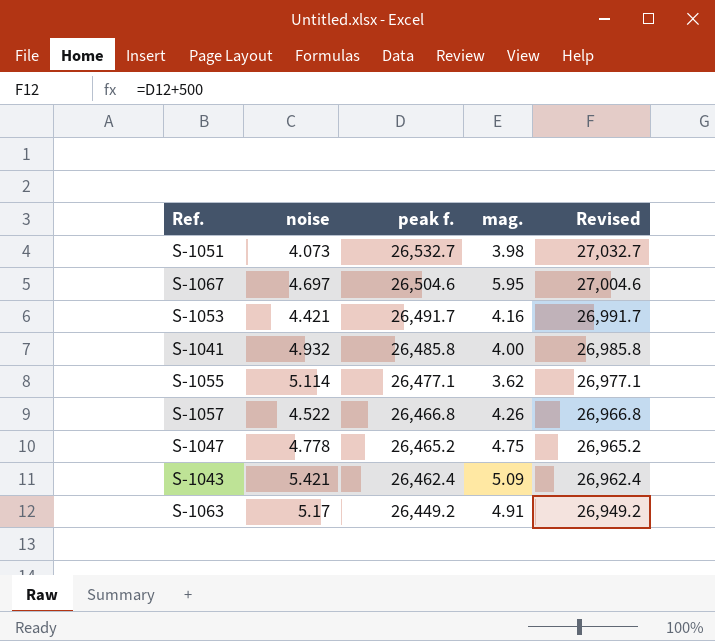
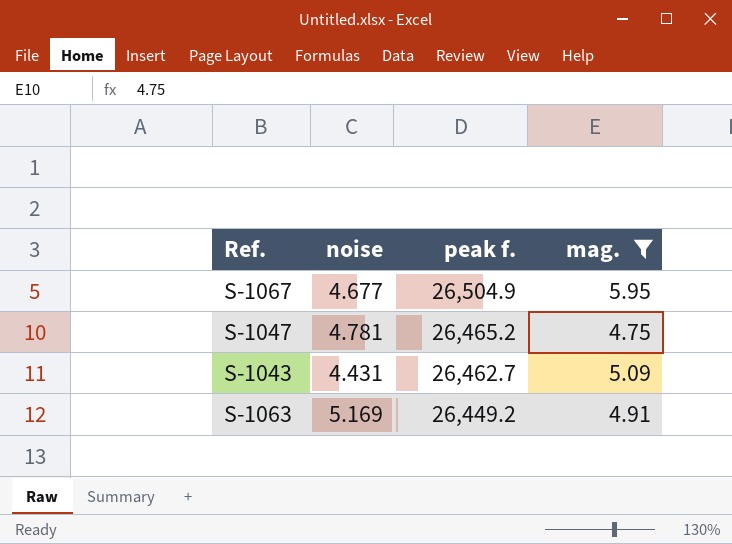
filter: none -> mag. >= 4.75
column Revised | formula: [peak f.] + 500 -> none
S-1067 | noise: 4.697 -> 4.677
S-1067 | peak f.: 26,504.6 -> 26,504.9
S-1047 | noise: 4.778 -> 4.781
S-1043 | noise: 5.421 -> 4.431
S-1043 | peak f.: 26,462.4 -> 26,462.7
S-1063 | noise: 5.17 -> 5.169

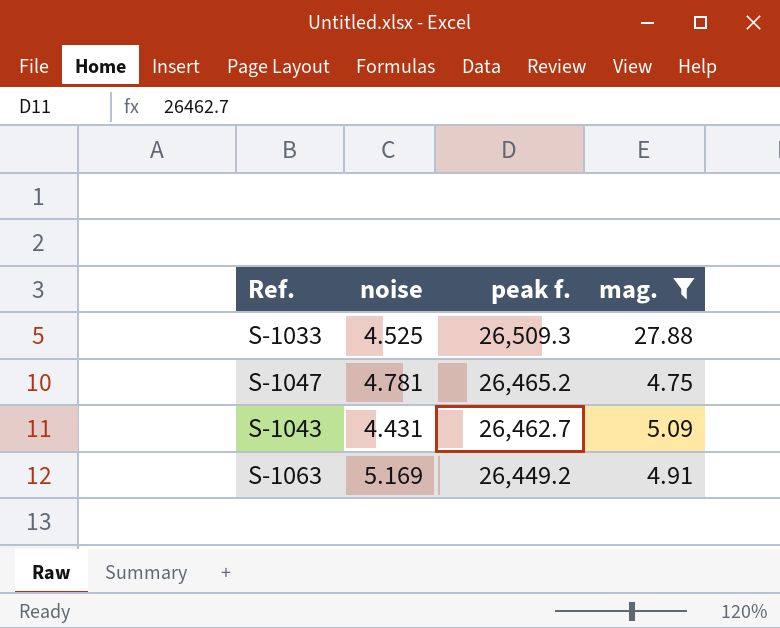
row S-1067: 4.677 | 26,504.9 | 5.95 -> none
row S-1033: none -> 4.525 | 26,509.3 | 27.88

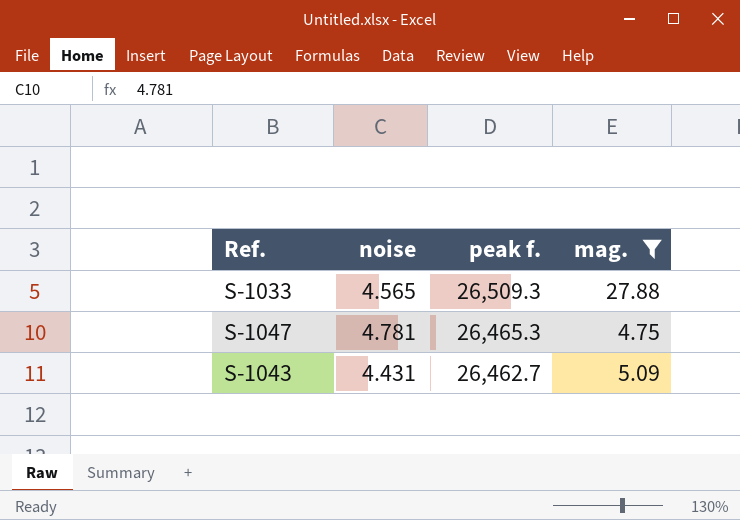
row S-1063: 5.169 | 26,449.2 | 4.91 -> none
S-1033 | noise: 4.525 -> 4.565
S-1047 | peak f.: 26,465.2 -> 26,465.3

